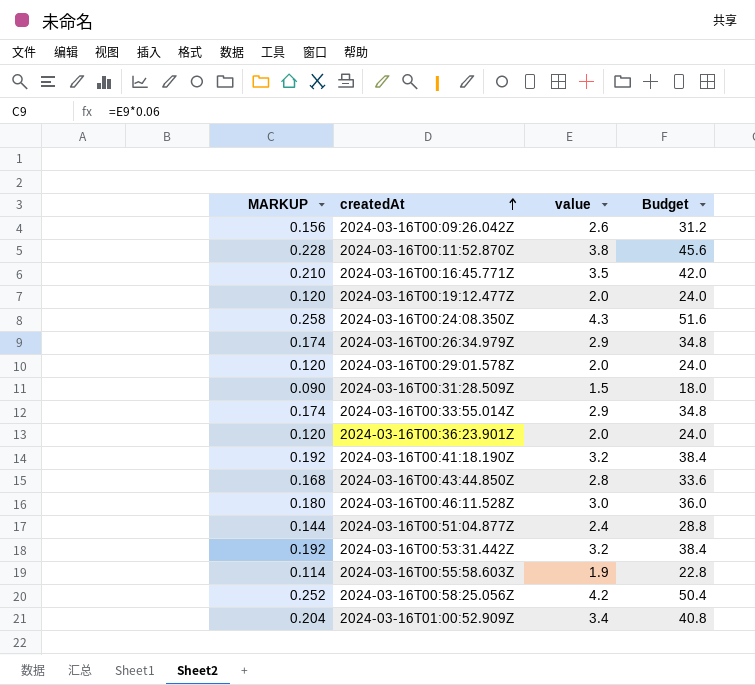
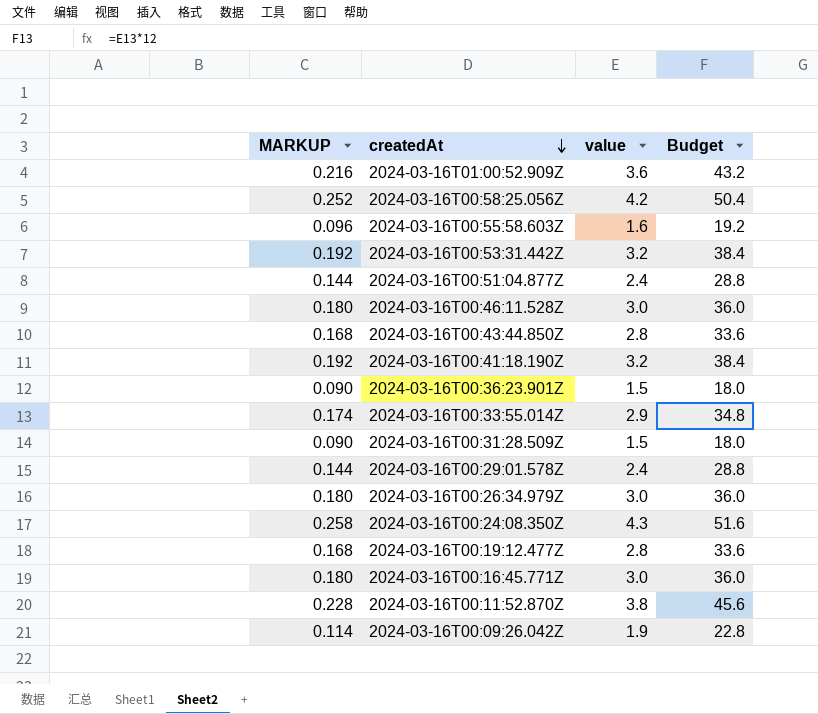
row order: createdAt ascending -> createdAt descending
2024-03-16T01:00:52.909Z | MARKUP: 0.204 -> 0.216
2024-03-16T01:00:52.909Z | value: 3.4 -> 3.6
2024-03-16T01:00:52.909Z | Budget: 40.8 -> 43.2
2024-03-16T00:55:58.603Z | MARKUP: 0.114 -> 0.096
2024-03-16T00:55:58.603Z | value: 1.9 -> 1.6
2024-03-16T00:55:58.603Z | Budget: 22.8 -> 19.2
2024-03-16T00:36:23.901Z | MARKUP: 0.120 -> 0.090
2024-03-16T00:36:23.901Z | value: 2.0 -> 1.5
2024-03-16T00:36:23.901Z | Budget: 24.0 -> 18.0
2024-03-16T00:29:01.578Z | MARKUP: 0.120 -> 0.144
2024-03-16T00:29:01.578Z | value: 2.0 -> 2.4
2024-03-16T00:29:01.578Z | Budget: 24.0 -> 28.8
2024-03-16T00:26:34.979Z | MARKUP: 0.174 -> 0.180
2024-03-16T00:26:34.979Z | value: 2.9 -> 3.0
2024-03-16T00:26:34.979Z | Budget: 34.8 -> 36.0
2024-03-16T00:19:12.477Z | MARKUP: 0.120 -> 0.168
2024-03-16T00:19:12.477Z | value: 2.0 -> 2.8
2024-03-16T00:19:12.477Z | Budget: 24.0 -> 33.6
2024-03-16T00:16:45.771Z | MARKUP: 0.210 -> 0.180
2024-03-16T00:16:45.771Z | value: 3.5 -> 3.0
2024-03-16T00:16:45.771Z | Budget: 42.0 -> 36.0
2024-03-16T00:09:26.042Z | MARKUP: 0.156 -> 0.114
2024-03-16T00:09:26.042Z | value: 2.6 -> 1.9
2024-03-16T00:09:26.042Z | Budget: 31.2 -> 22.8

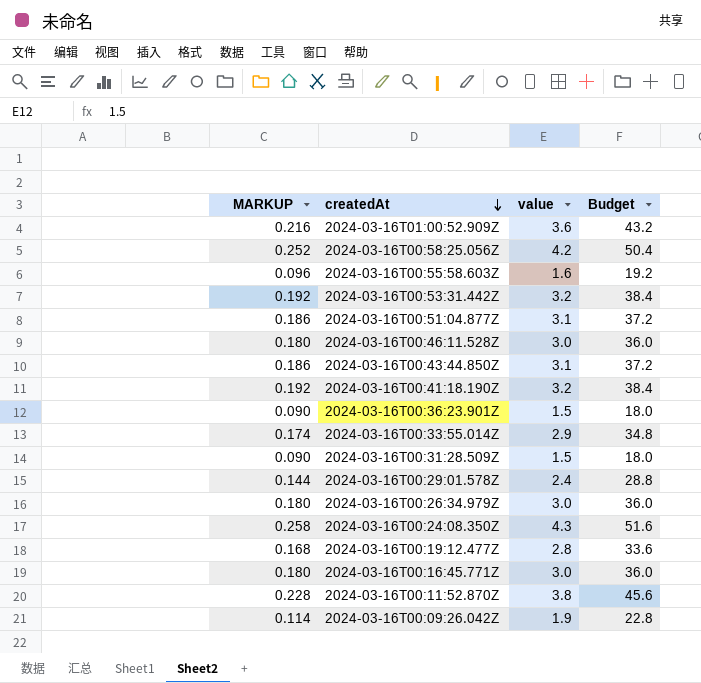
2024-03-16T00:51:04.877Z | MARKUP: 0.144 -> 0.186
2024-03-16T00:51:04.877Z | value: 2.4 -> 3.1
2024-03-16T00:51:04.877Z | Budget: 28.8 -> 37.2
2024-03-16T00:43:44.850Z | MARKUP: 0.168 -> 0.186
2024-03-16T00:43:44.850Z | value: 2.8 -> 3.1
2024-03-16T00:43:44.850Z | Budget: 33.6 -> 37.2

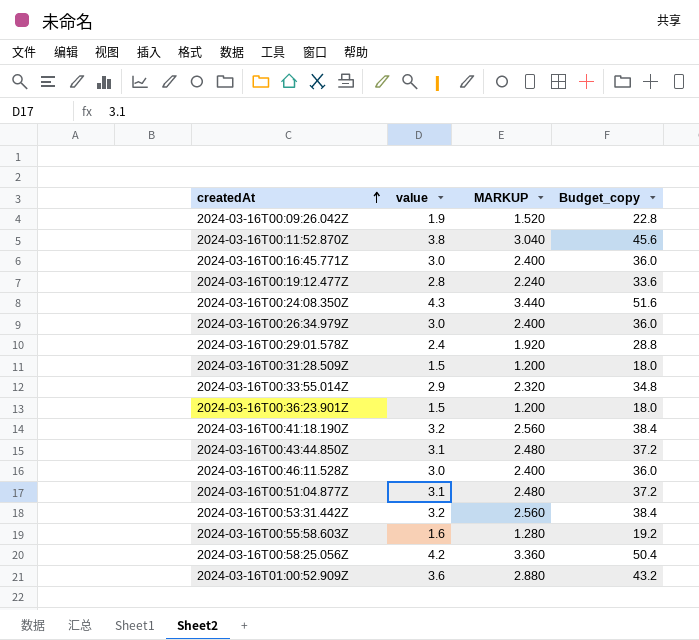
row order: createdAt descending -> createdAt ascending
column MARKUP | formula: [value] * 0.06 -> [value] * 0.8
column MARKUP | position: 1 -> 3
column name: Budget -> Budget_copy

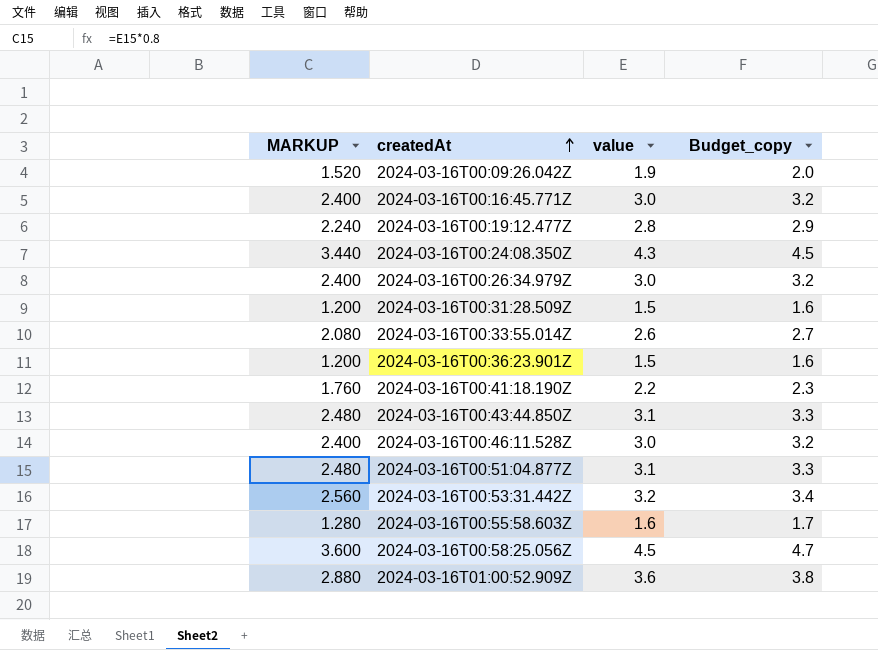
column MARKUP | position: 3 -> 1
column Budget_copy | formula: [value] * 12 -> [value] * 1.05
row 2024-03-16T00:11:52.870Z: 3.8 | 3.040 | 45.6 -> none
row 2024-03-16T00:29:01.578Z: 2.4 | 1.920 | 28.8 -> none
2024-03-16T00:33:55.014Z | MARKUP: 2.320 -> 2.080
2024-03-16T00:33:55.014Z | value: 2.9 -> 2.6
2024-03-16T00:41:18.190Z | MARKUP: 2.560 -> 1.760
2024-03-16T00:41:18.190Z | value: 3.2 -> 2.2
2024-03-16T00:58:25.056Z | MARKUP: 3.360 -> 3.600
2024-03-16T00:58:25.056Z | value: 4.2 -> 4.5

